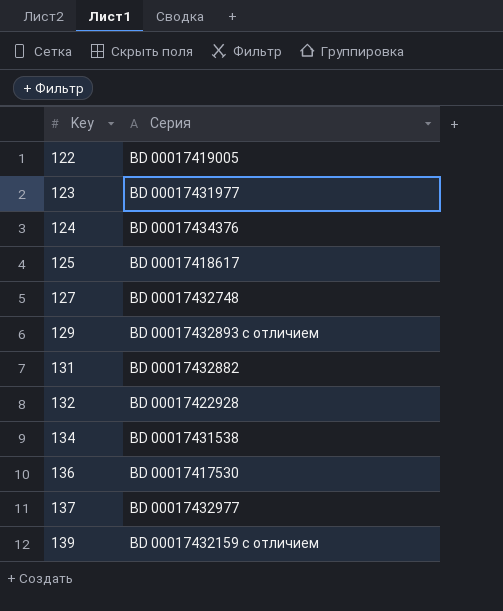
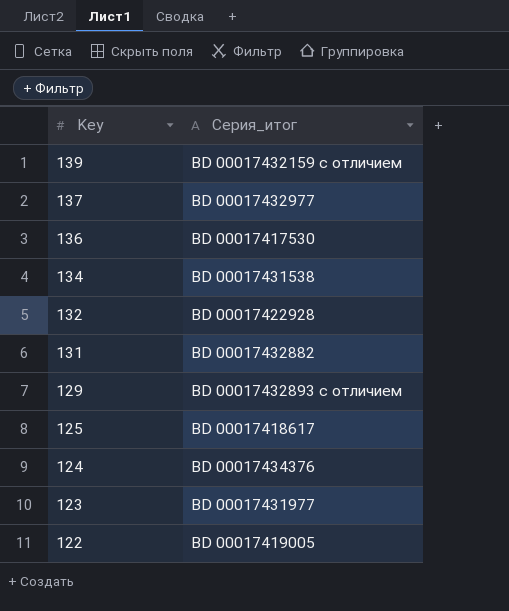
row order: Key ascending -> Key descending
column name: Серия -> Серия_итог
row 127: BD 00017432748 -> none

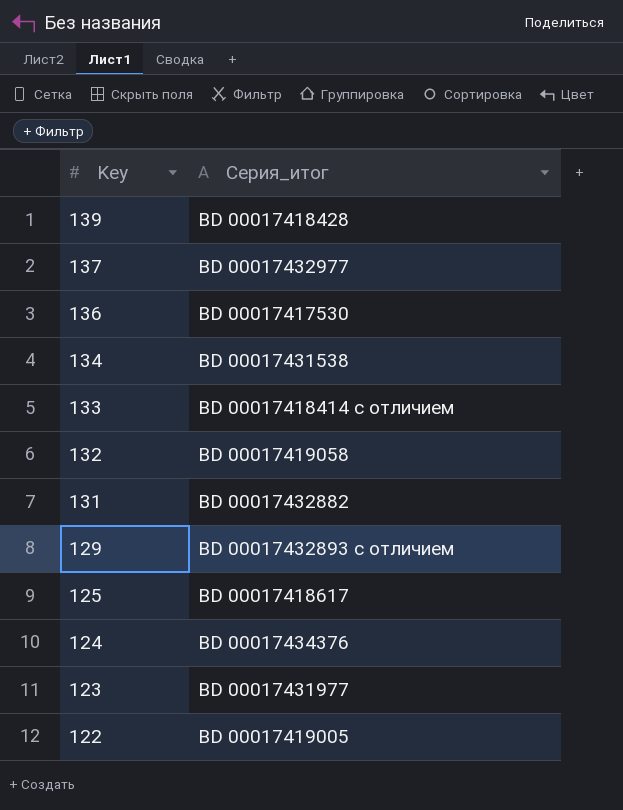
139 | Серия_итог: BD 00017432159 с отличием -> BD 00017418428
row 133: none -> BD 00017418414 с отличием
132 | Серия_итог: BD 00017422928 -> BD 00017419058

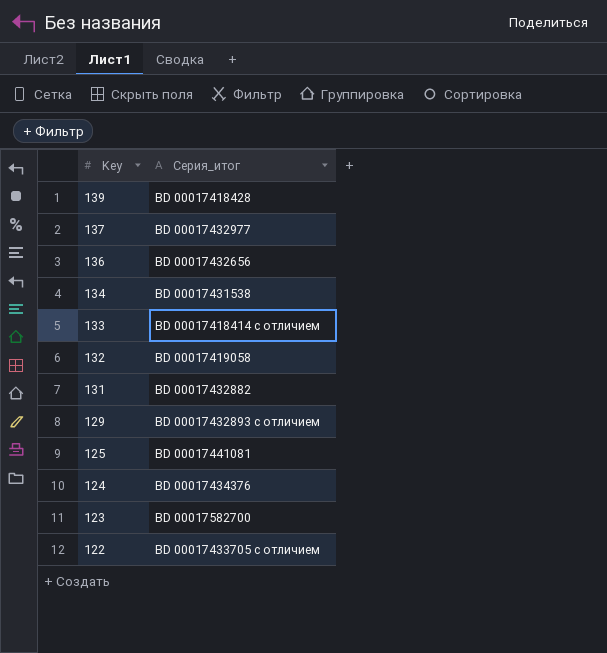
136 | Серия_итог: BD 00017417530 -> BD 00017432656
125 | Серия_итог: BD 00017418617 -> BD 00017441081
123 | Серия_итог: BD 00017431977 -> BD 00017582700
122 | Серия_итог: BD 00017419005 -> BD 00017433705 с отличием

